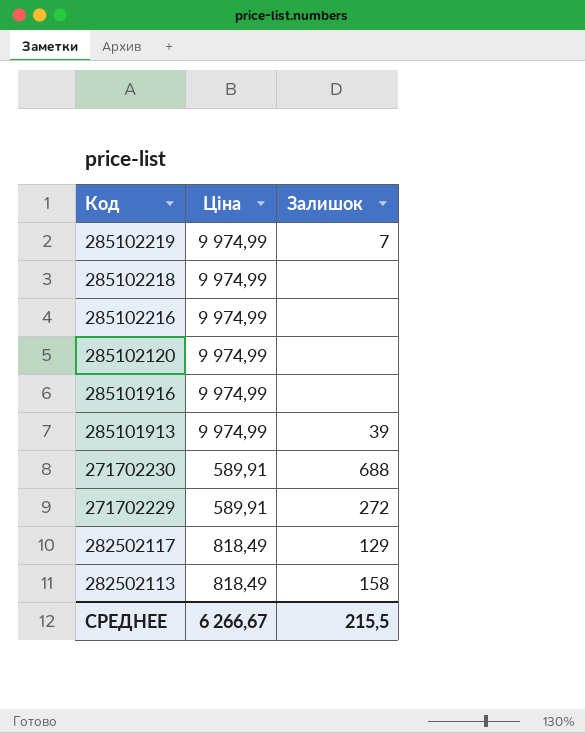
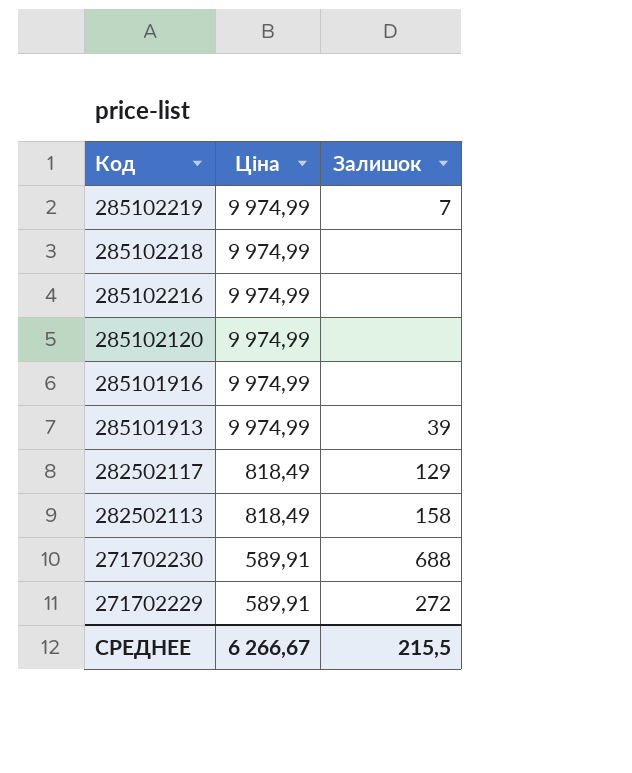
row order: none -> Код descending

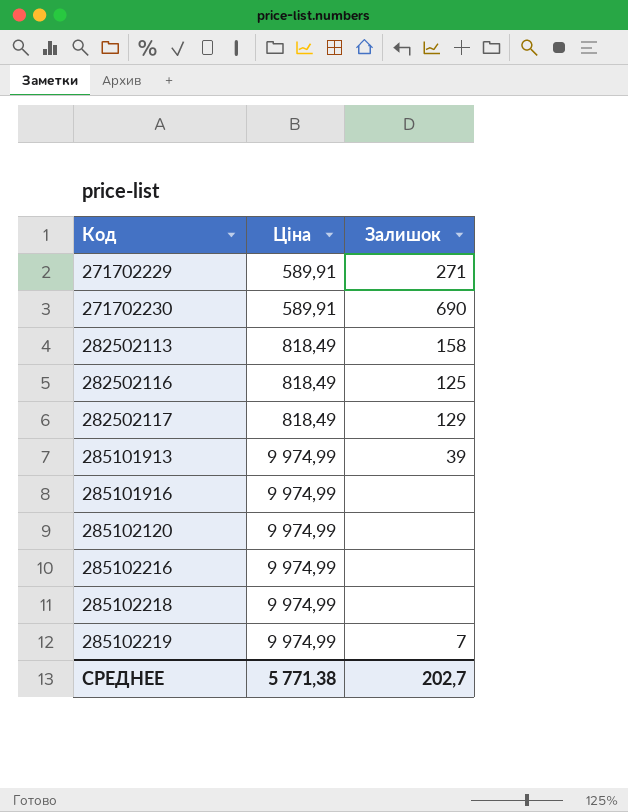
row order: Код descending -> Код ascending
271702229 | Залишок: 272 -> 271
271702230 | Залишок: 688 -> 690
row 282502116: none -> 818,49 | 125
СРЕДНЕЕ | Ціна: 6 266,67 -> 5 771,38
СРЕДНЕЕ | Залишок: 215,5 -> 202,7

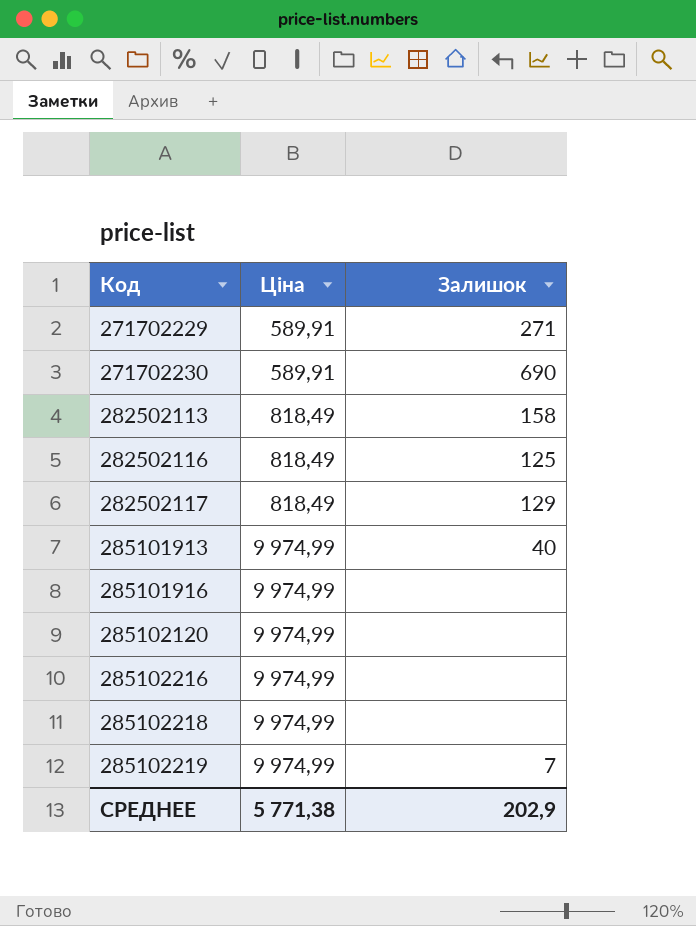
285101913 | Залишок: 39 -> 40
СРЕДНЕЕ | Залишок: 202,7 -> 202,9

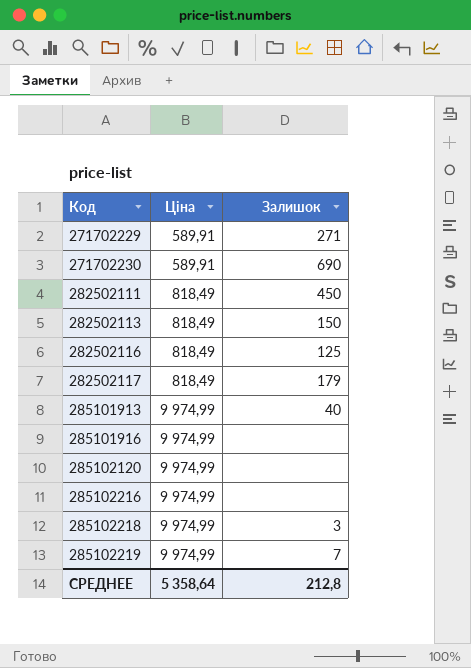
row 282502111: none -> 818,49 | 450
282502113 | Залишок: 158 -> 150
282502117 | Залишок: 129 -> 179
285102218 | Залишок: none -> 3
СРЕДНЕЕ | Ціна: 5 771,38 -> 5 358,64
СРЕДНЕЕ | Залишок: 202,9 -> 212,8

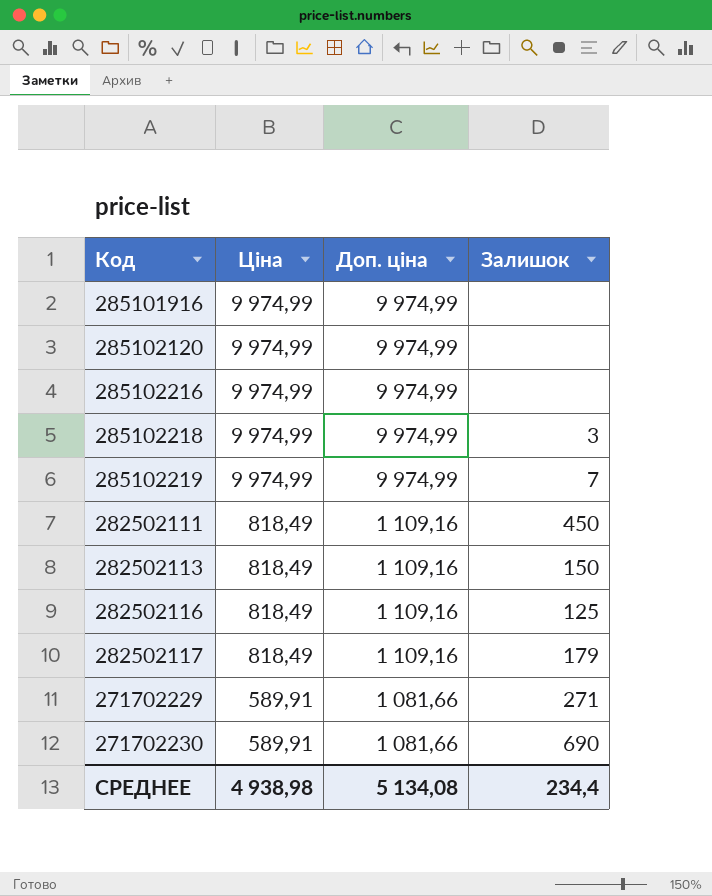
row order: Код ascending -> Ціна descending
column Доп. ціна | position: none -> 3
row 285101913: 9 974,99 | 40 -> none
СРЕДНЕЕ | Ціна: 5 358,64 -> 4 938,98
СРЕДНЕЕ | Залишок: 212,8 -> 234,4

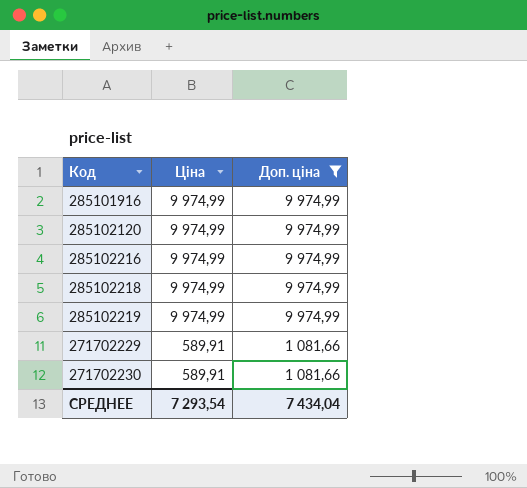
filter: none -> Доп. ціна != 1 109,16
column Залишок | position: 4 -> none
СРЕДНЕЕ | Ціна: 4 938,98 -> 7 293,54
СРЕДНЕЕ | Доп. ціна: 5 134,08 -> 7 434,04

